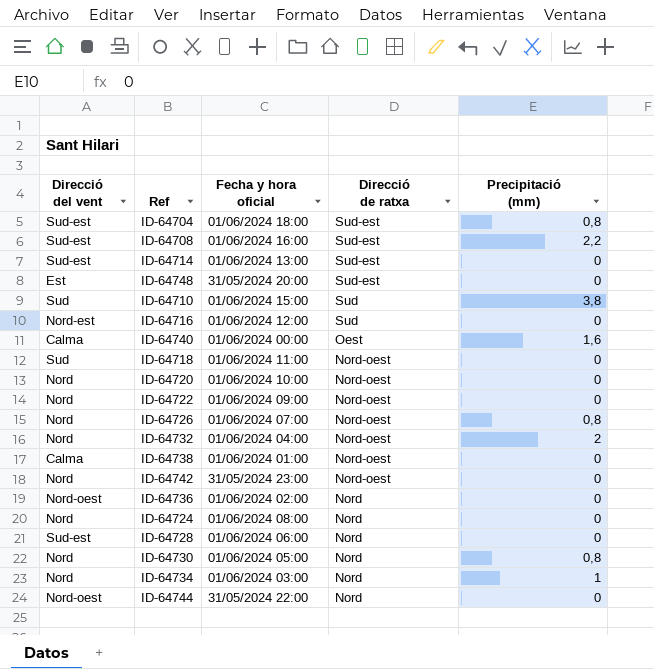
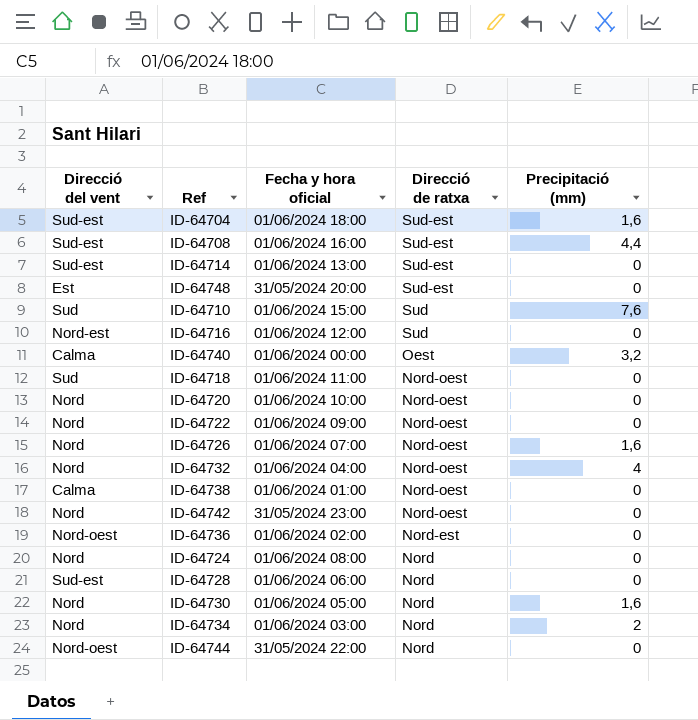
ID-64704 | Precipitació (mm): 0,8 -> 1,6
ID-64708 | Precipitació (mm): 2,2 -> 4,4
ID-64710 | Precipitació (mm): 3,8 -> 7,6
ID-64740 | Precipitació (mm): 1,6 -> 3,2
ID-64726 | Precipitació (mm): 0,8 -> 1,6
ID-64732 | Precipitació (mm): 2 -> 4
ID-64736 | Direcció de ratxa: Nord -> Nord-est
ID-64730 | Precipitació (mm): 0,8 -> 1,6
ID-64734 | Precipitació (mm): 1 -> 2

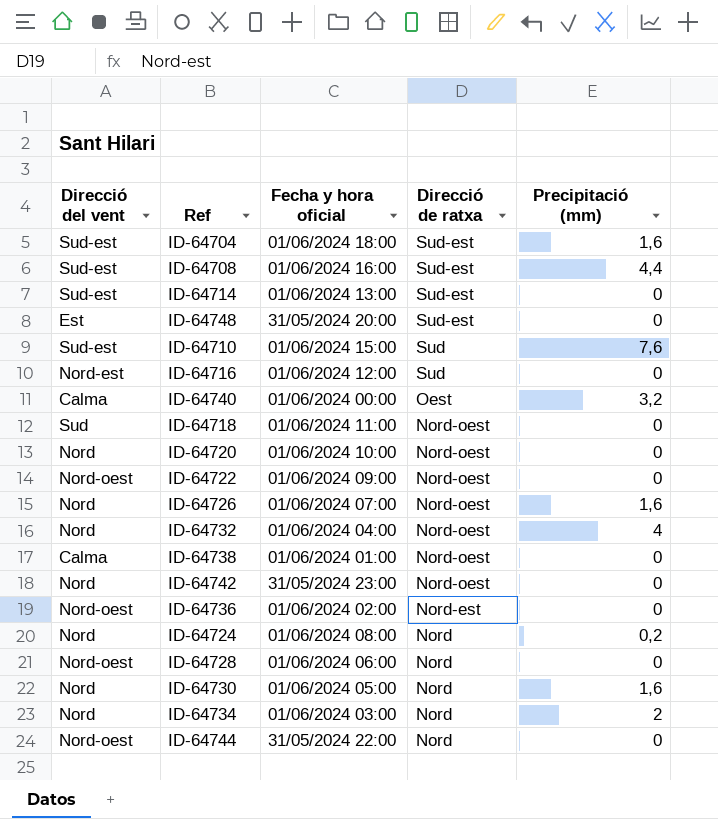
ID-64710 | Direcció del vent: Sud -> Sud-est
ID-64722 | Direcció del vent: Nord -> Nord-oest
ID-64724 | Precipitació (mm): 0 -> 0,2
ID-64728 | Direcció del vent: Sud-est -> Nord-oest

